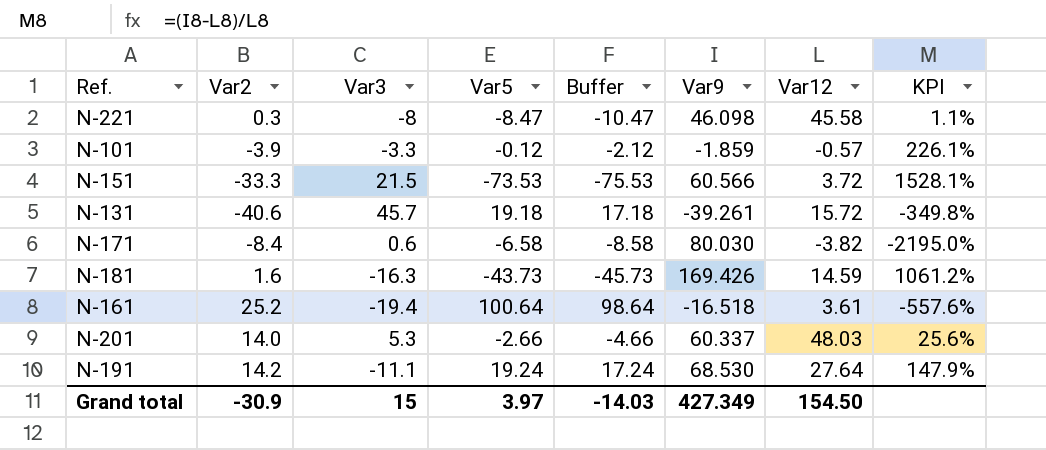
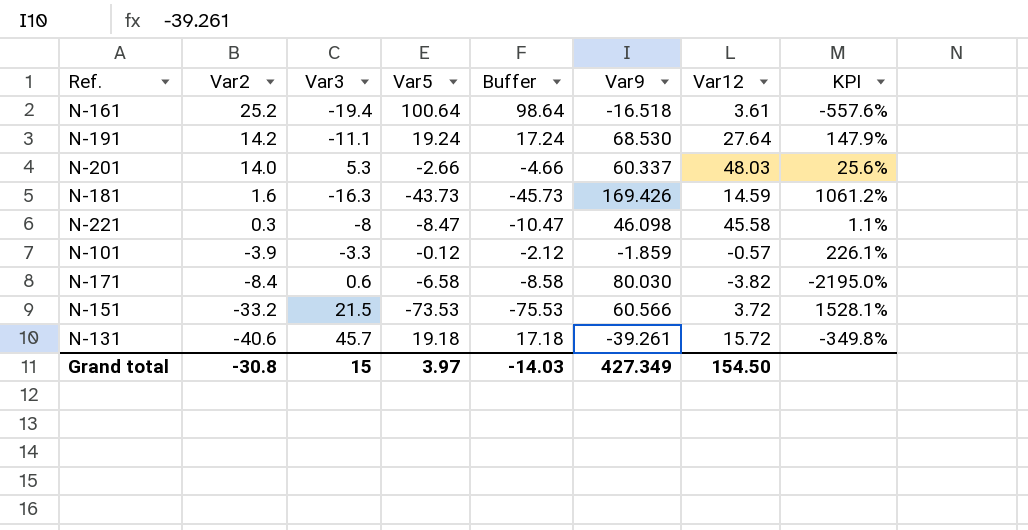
row order: none -> Var2 descending
N-151 | Var2: -33.3 -> -33.2
Grand total | Var2: -30.9 -> -30.8

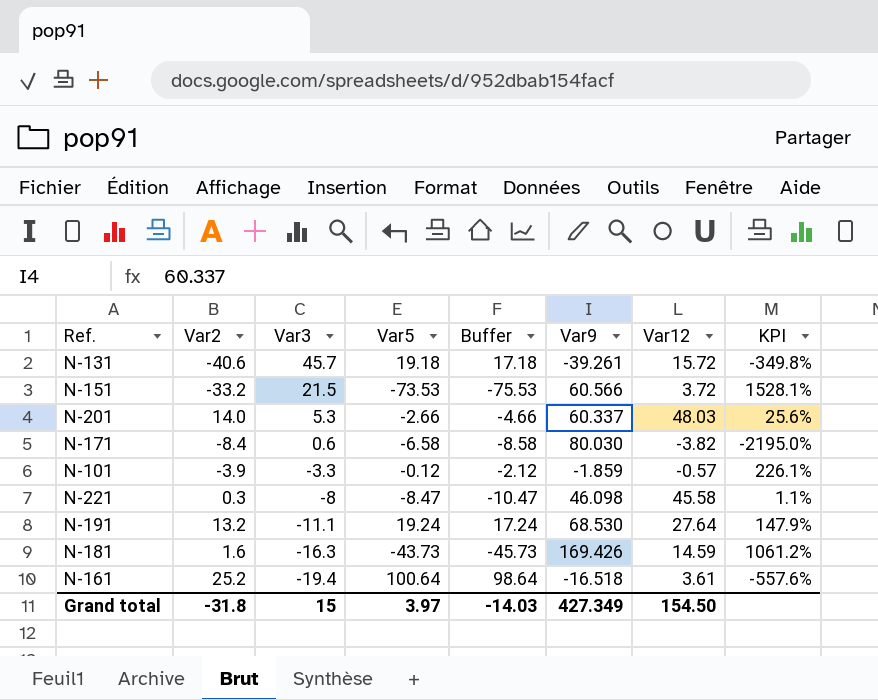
row order: Var2 descending -> Var3 descending
N-191 | Var2: 14.2 -> 13.2
Grand total | Var2: -30.8 -> -31.8

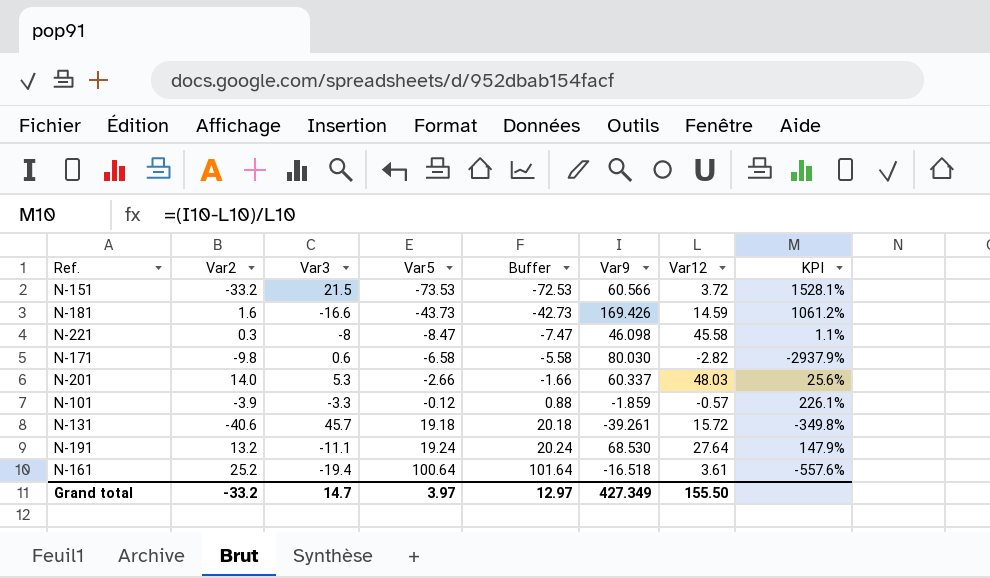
row order: Var3 descending -> Var5 ascending
column Buffer | formula: [Var5] - 2 -> [Var5] + 1
N-181 | Var3: -16.3 -> -16.6
N-171 | Var2: -8.4 -> -9.8
N-171 | Var12: -3.82 -> -2.82
N-171 | KPI: -2195.0% -> -2937.9%
Grand total | Var2: -31.8 -> -33.2
Grand total | Var3: 15 -> 14.7
Grand total | Buffer: -14.03 -> 12.97
Grand total | Var12: 154.50 -> 155.50

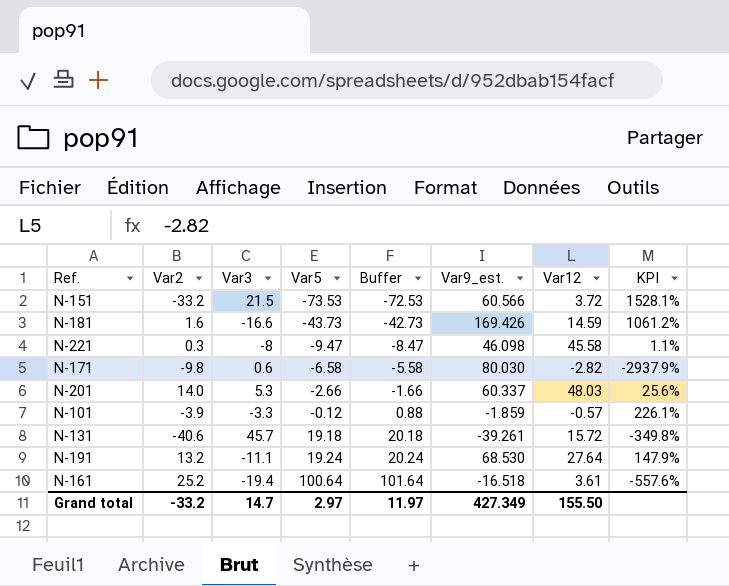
column name: Var9 -> Var9_est.
N-221 | Var5: -8.47 -> -9.47
N-221 | Buffer: -7.47 -> -8.47
Grand total | Var5: 3.97 -> 2.97
Grand total | Buffer: 12.97 -> 11.97

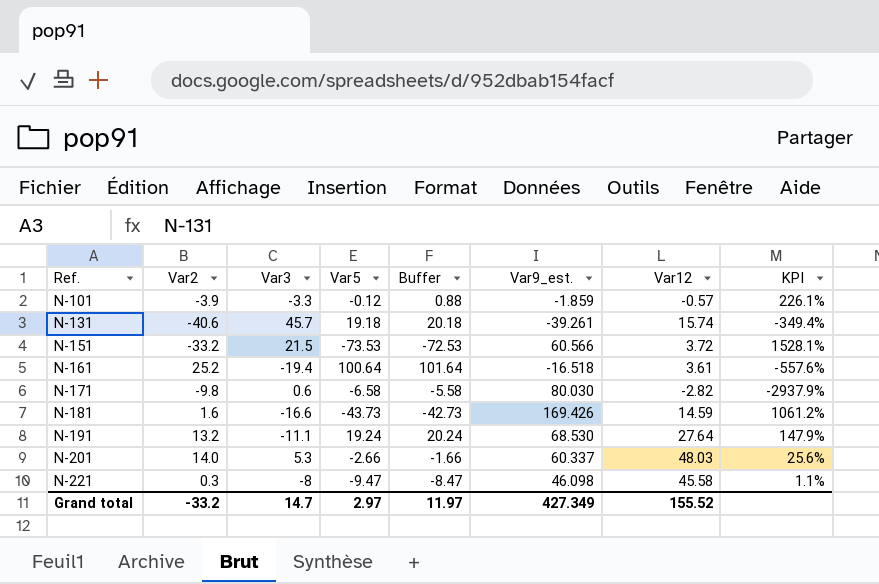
row order: Var5 ascending -> Ref. ascending
N-131 | Var12: 15.72 -> 15.74
N-131 | KPI: -349.8% -> -349.4%
Grand total | Var12: 155.50 -> 155.52

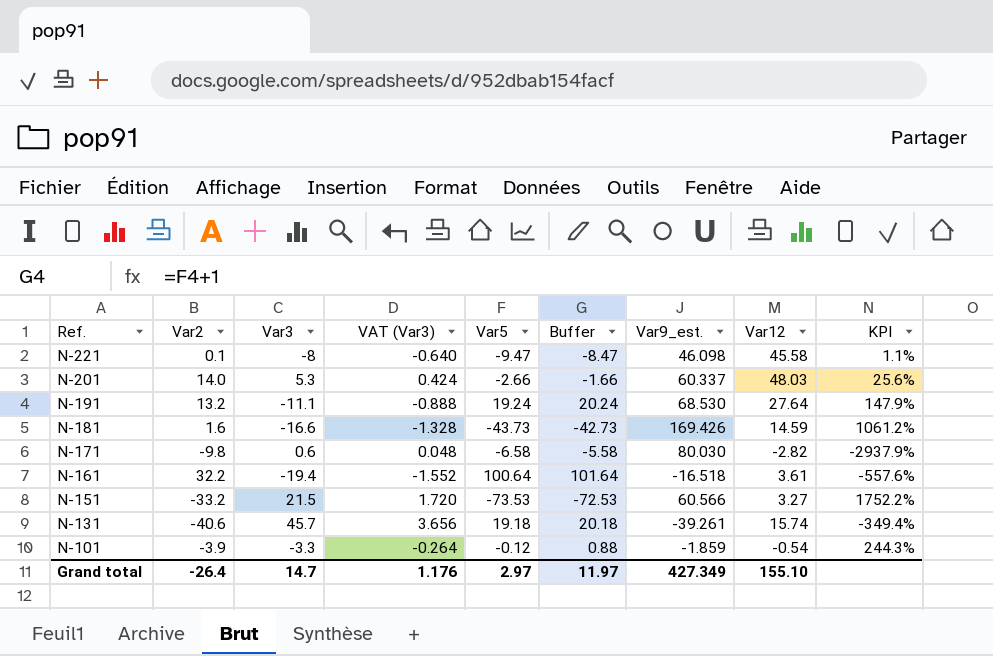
row order: Ref. ascending -> Ref. descending
column VAT (Var3) | formula: none -> [Var3] * 0.08
N-221 | Var2: 0.3 -> 0.1
N-161 | Var2: 25.2 -> 32.2
N-151 | Var12: 3.72 -> 3.27
N-151 | KPI: 1528.1% -> 1752.2%
N-101 | Var12: -0.57 -> -0.54
N-101 | KPI: 226.1% -> 244.3%
Grand total | Var2: -33.2 -> -26.4
Grand total | Var12: 155.52 -> 155.10

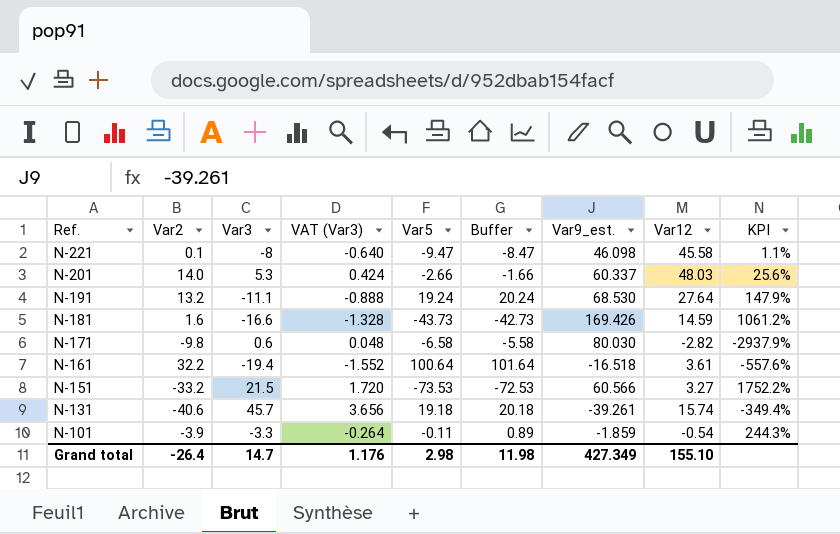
N-101 | Var5: -0.12 -> -0.11
N-101 | Buffer: 0.88 -> 0.89
Grand total | Var5: 2.97 -> 2.98
Grand total | Buffer: 11.97 -> 11.98

